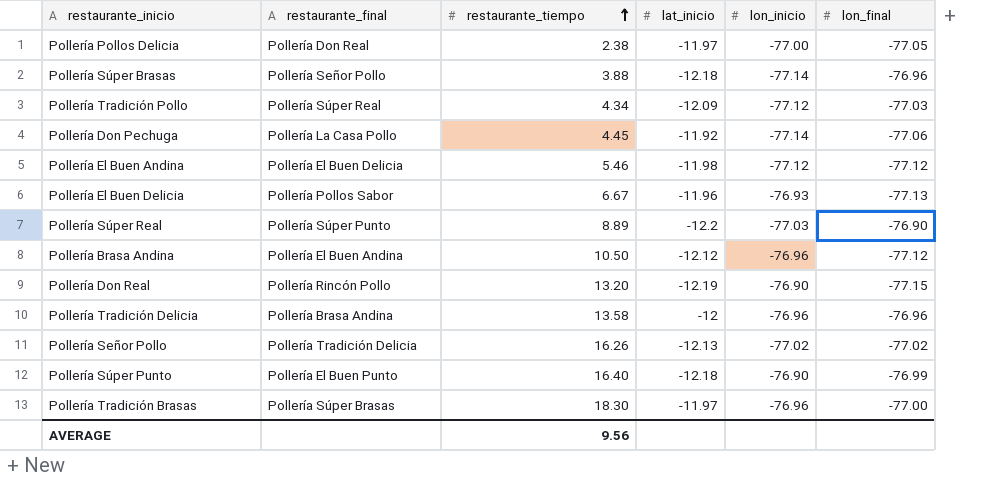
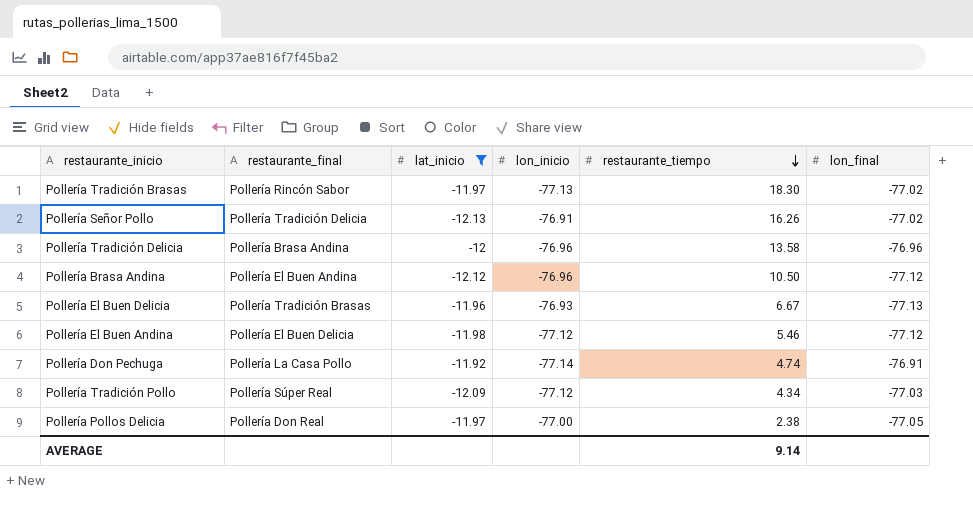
filter: none -> lat_inicio >= -12.13
row order: restaurante_tiempo ascending -> restaurante_tiempo descending
column restaurante_tiempo | position: 3 -> 5
Pollería Tradición Brasas | restaurante_final: Pollería Súper Brasas -> Pollería Rincón Sabor
Pollería Tradición Brasas | lon_inicio: -76.96 -> -77.13
Pollería Tradición Brasas | lon_final: -77.00 -> -77.02
Pollería Señor Pollo | lon_inicio: -77.02 -> -76.91
Pollería El Buen Delicia | restaurante_final: Pollería Pollos Sabor -> Pollería Tradición Brasas
Pollería Don Pechuga | restaurante_tiempo: 4.45 -> 4.74
Pollería Don Pechuga | lon_final: -77.06 -> -76.91
AVERAGE | restaurante_tiempo: 9.56 -> 9.14

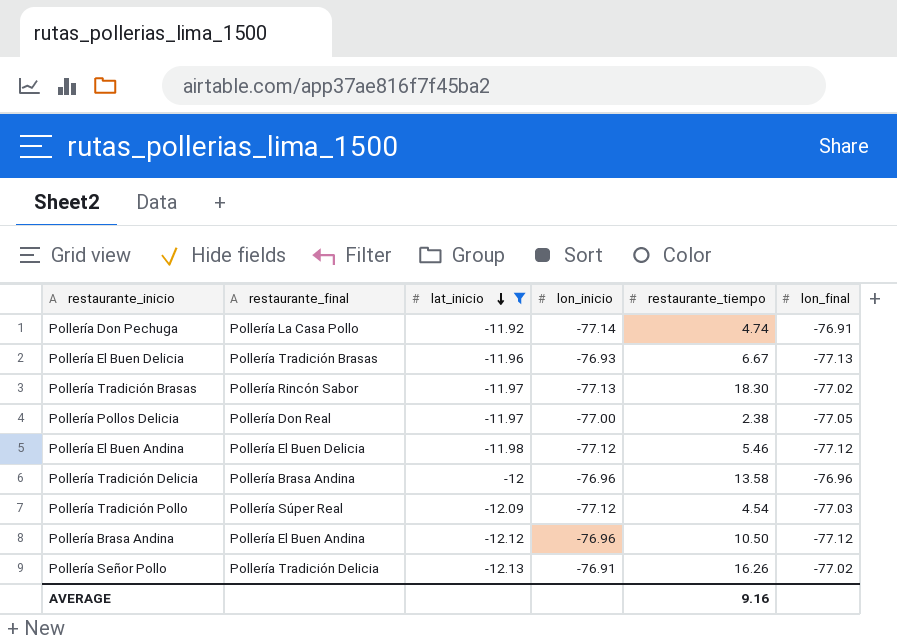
row order: restaurante_tiempo descending -> lat_inicio descending
Pollería Tradición Pollo | restaurante_tiempo: 4.34 -> 4.54
AVERAGE | restaurante_tiempo: 9.14 -> 9.16

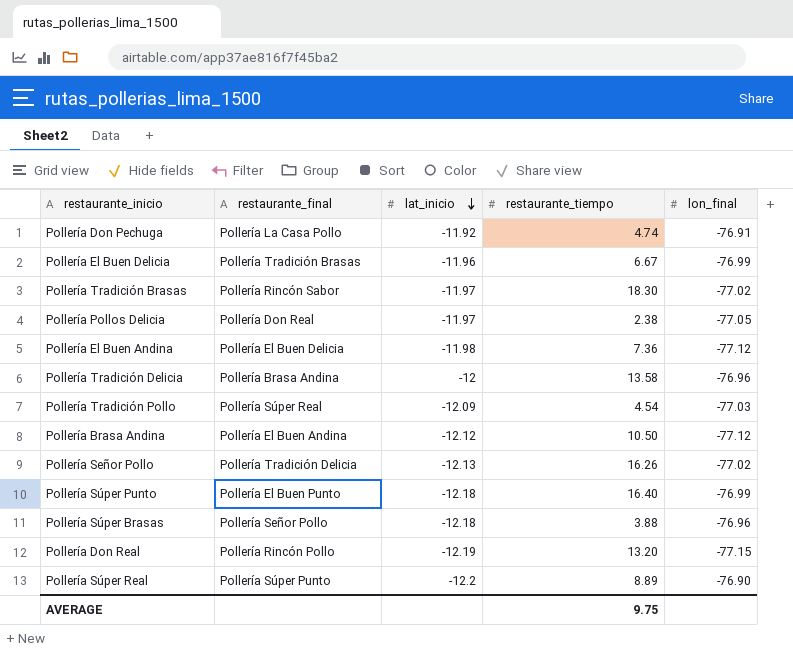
filter: lat_inicio >= -12.13 -> none
column lon_inicio | position: 4 -> none
Pollería El Buen Delicia | lon_final: -77.13 -> -76.99
Pollería El Buen Andina | restaurante_tiempo: 5.46 -> 7.36
AVERAGE | restaurante_tiempo: 9.16 -> 9.75

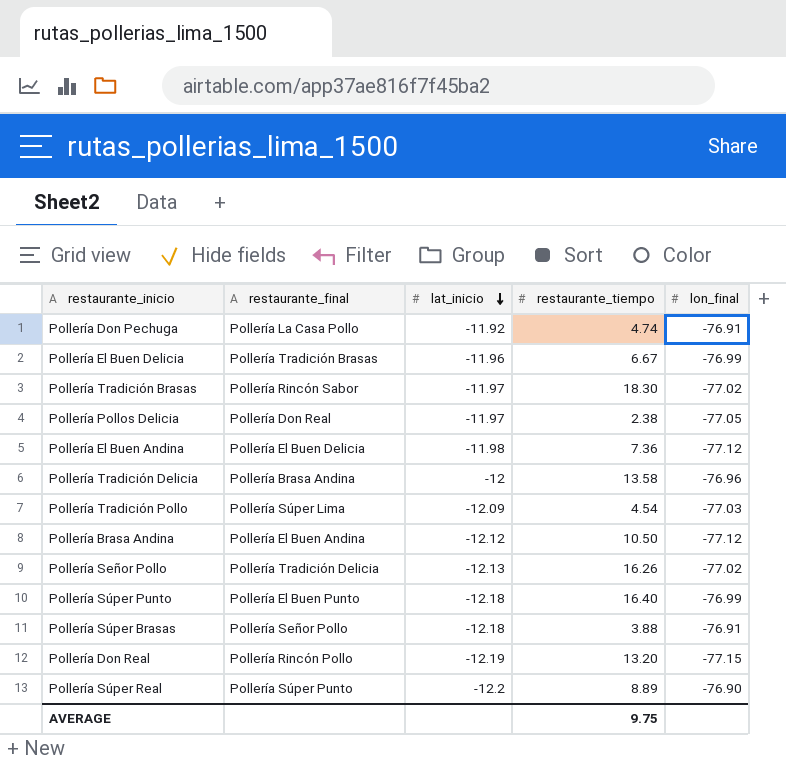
Pollería Tradición Pollo | restaurante_final: Pollería Súper Real -> Pollería Súper Lima
Pollería Súper Brasas | lon_final: -76.96 -> -76.91

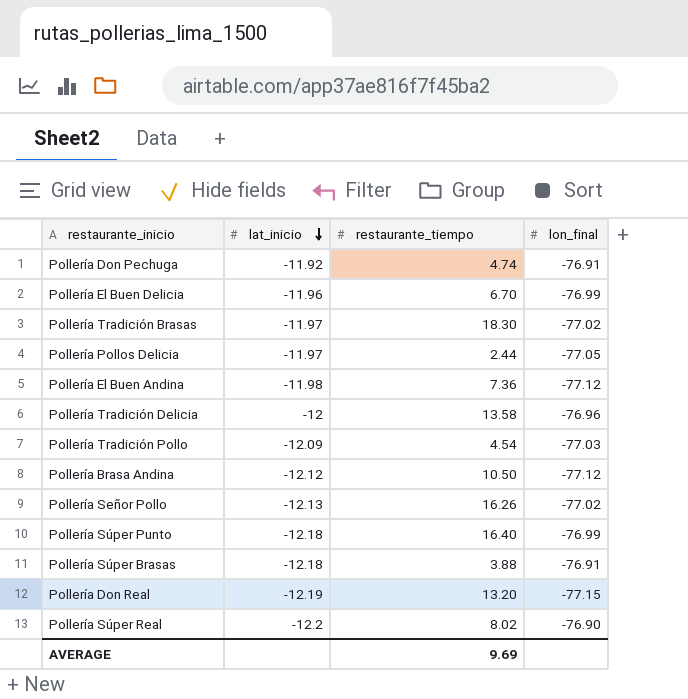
column restaurante_final | position: 2 -> none
Pollería El Buen Delicia | restaurante_tiempo: 6.67 -> 6.70
Pollería Pollos Delicia | restaurante_tiempo: 2.38 -> 2.44
Pollería Súper Real | restaurante_tiempo: 8.89 -> 8.02
AVERAGE | restaurante_tiempo: 9.75 -> 9.69

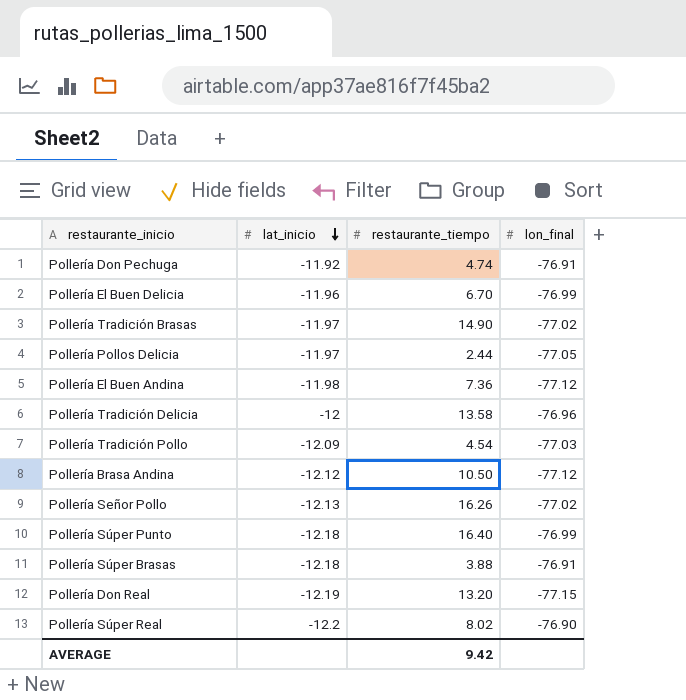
Pollería Tradición Brasas | restaurante_tiempo: 18.30 -> 14.90
AVERAGE | restaurante_tiempo: 9.69 -> 9.42

